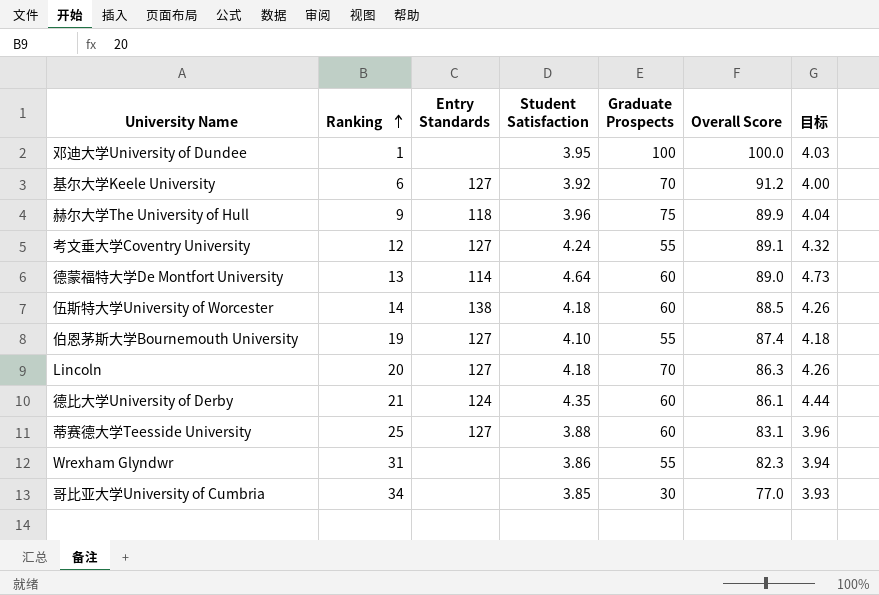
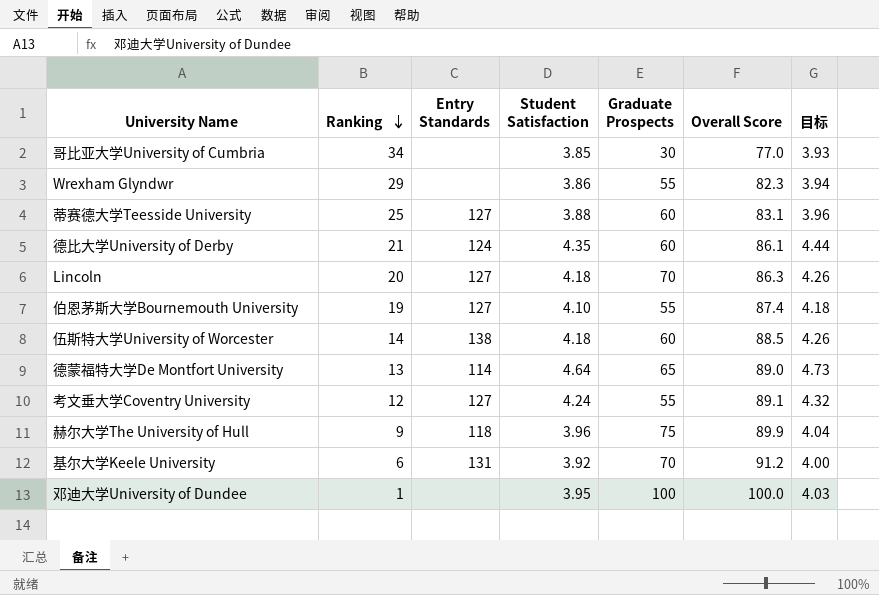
row order: Ranking ascending -> Ranking descending
Wrexham Glyndwr | Ranking: 31 -> 29
德蒙福特大学De Montfort University | Graduate Prospects: 60 -> 65
基尔大学Keele University | Entry Standards: 127 -> 131

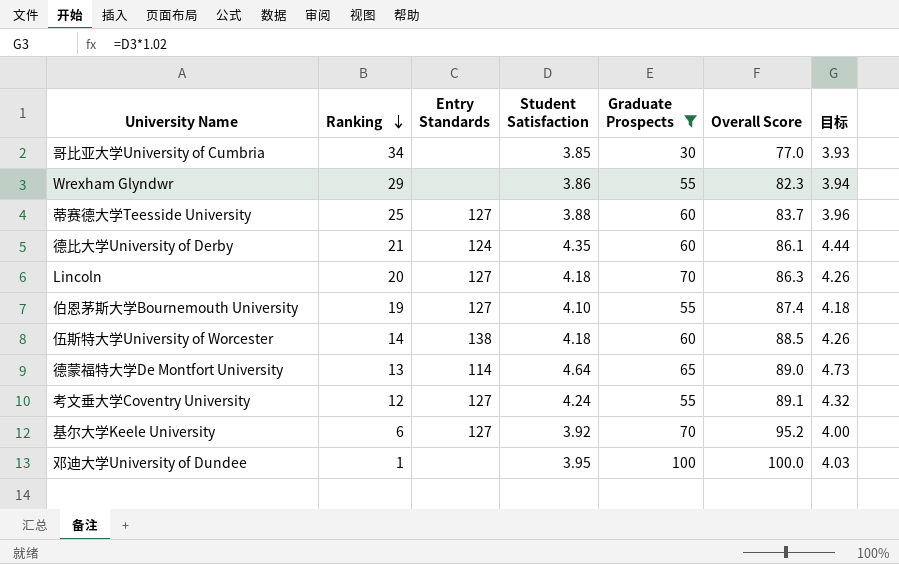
filter: none -> Graduate Prospects != 75
蒂赛德大学Teesside University | Overall Score: 83.1 -> 83.7
基尔大学Keele University | Entry Standards: 131 -> 127
基尔大学Keele University | Overall Score: 91.2 -> 95.2

